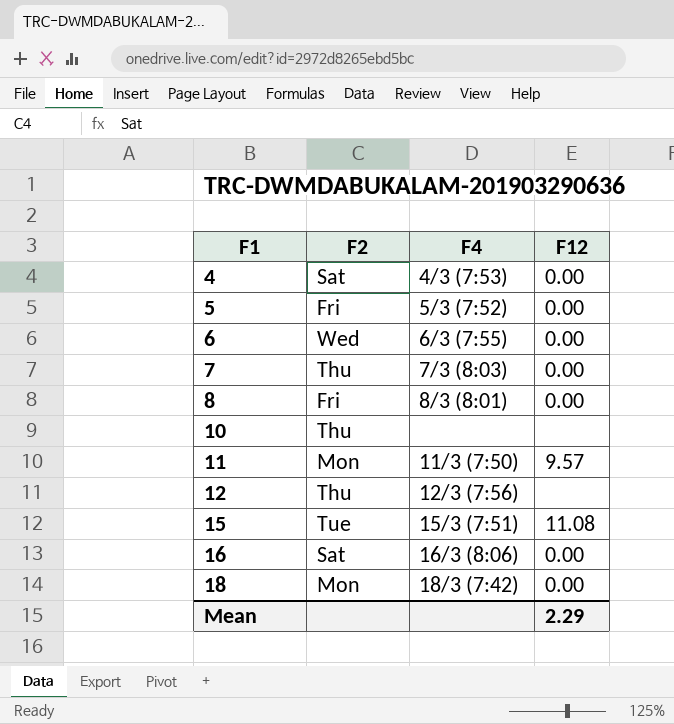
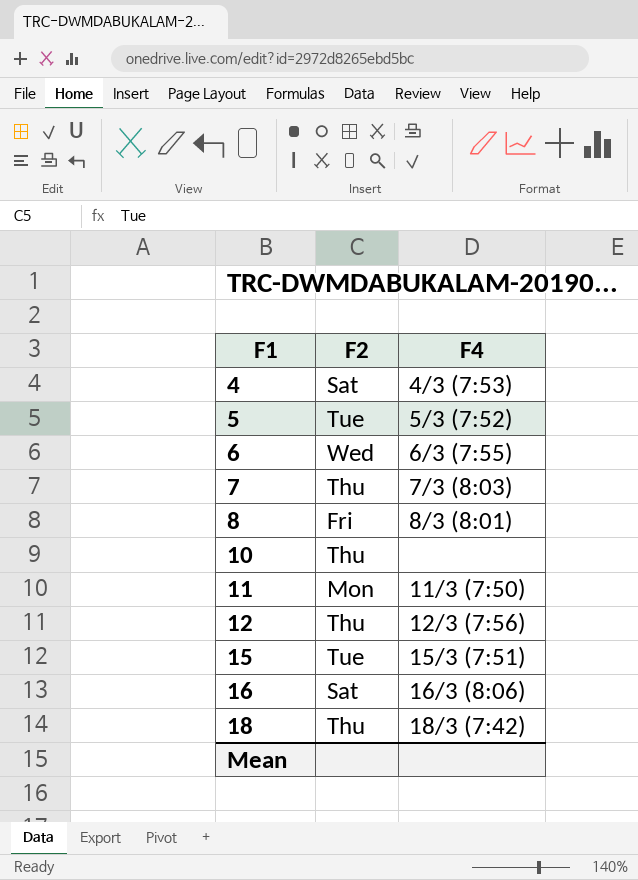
column F12 | position: 4 -> none
5 | F2: Fri -> Tue
18 | F2: Mon -> Thu

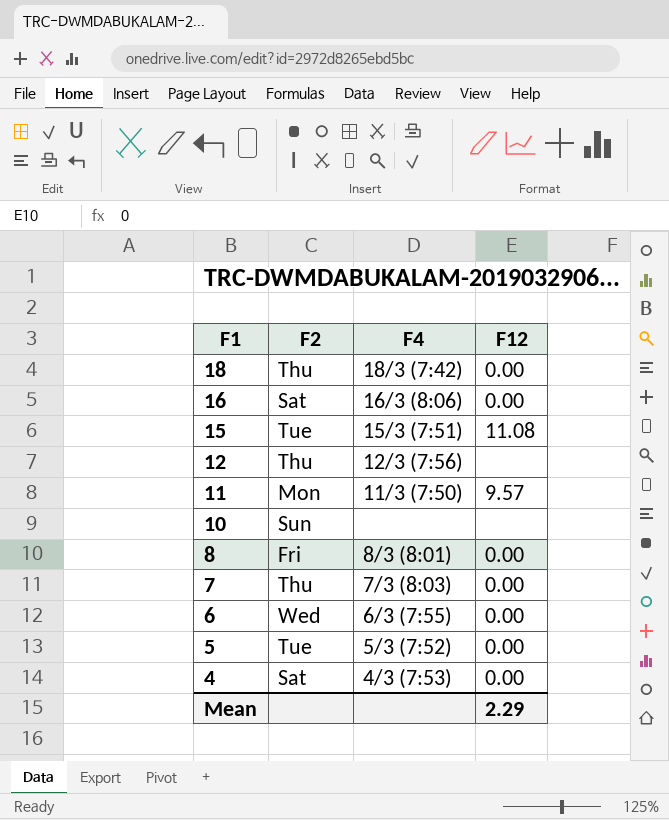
row order: F1 ascending -> F1 descending
column F12 | position: none -> 4
10 | F2: Thu -> Sun

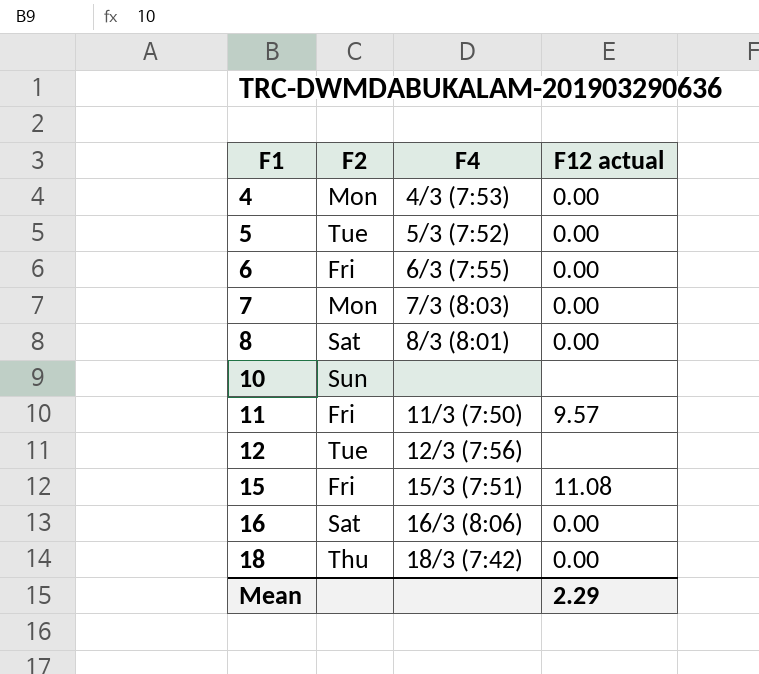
row order: F1 descending -> F1 ascending
column name: F12 -> F12 actual
4 | F2: Sat -> Mon
6 | F2: Wed -> Fri
7 | F2: Thu -> Mon
8 | F2: Fri -> Sat
11 | F2: Mon -> Fri
12 | F2: Thu -> Tue
15 | F2: Tue -> Fri

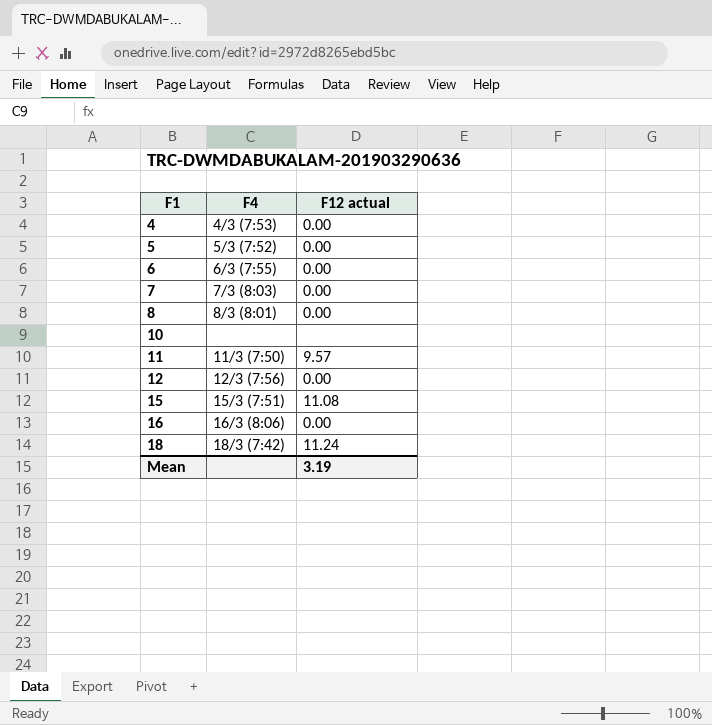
column F2 | position: 2 -> none
12 | F12 actual: none -> 0.00
18 | F12 actual: 0.00 -> 11.24
Mean | F12 actual: 2.29 -> 3.19

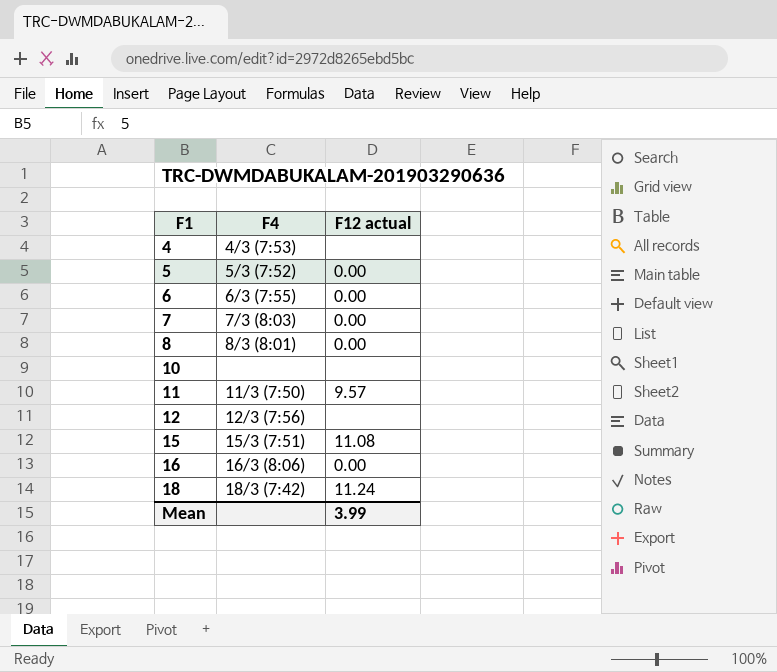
4 | F12 actual: 0.00 -> none
12 | F12 actual: 0.00 -> none
Mean | F12 actual: 3.19 -> 3.99

